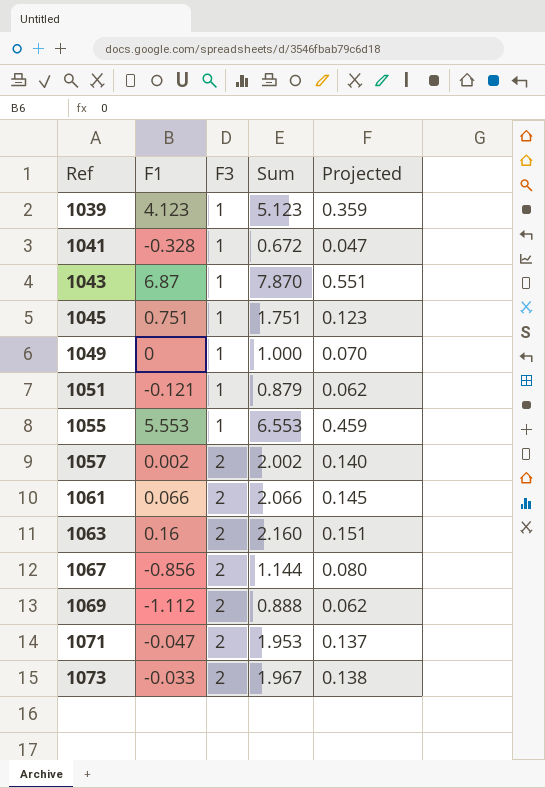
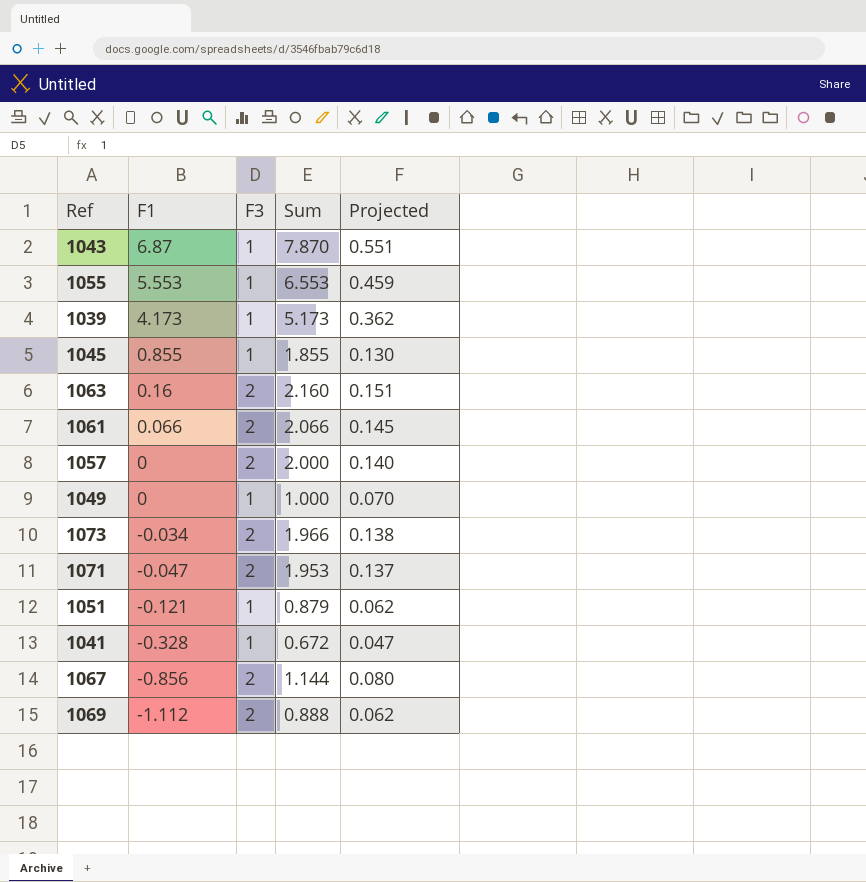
row order: Ref ascending -> F1 descending
1039 | F1: 4.123 -> 4.173
1039 | Sum: 5.123 -> 5.173
1039 | Projected: 0.359 -> 0.362
1045 | F1: 0.751 -> 0.855
1045 | Sum: 1.751 -> 1.855
1045 | Projected: 0.123 -> 0.130
1057 | F1: 0.002 -> 0
1057 | Sum: 2.002 -> 2.000
1073 | F1: -0.033 -> -0.034
1073 | Sum: 1.967 -> 1.966

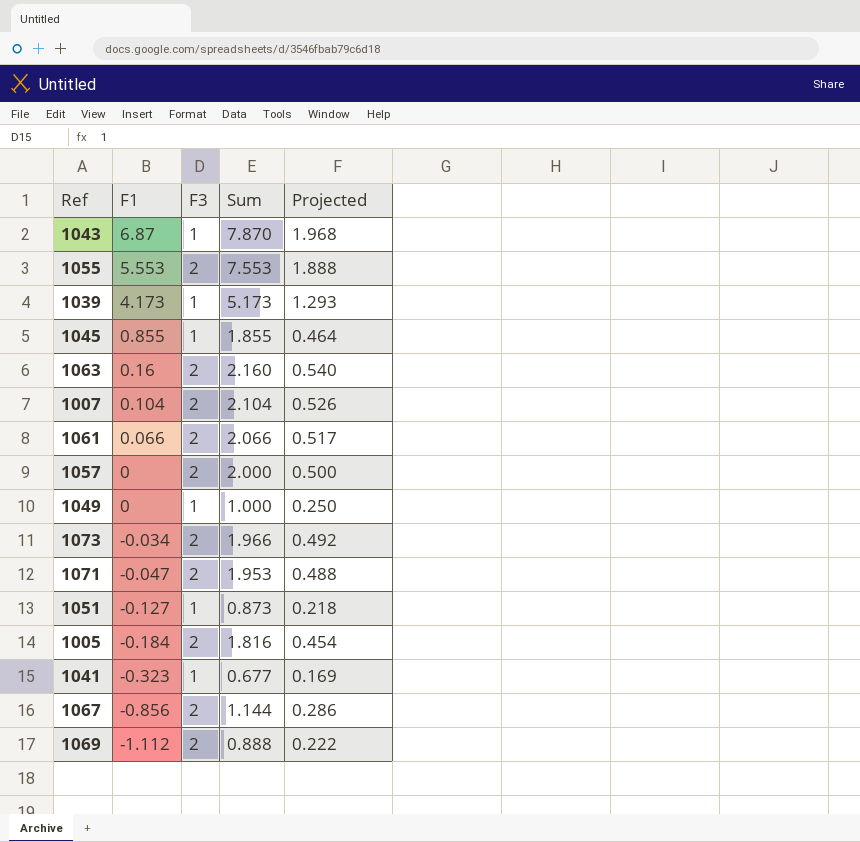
column Projected | formula: [Sum] * 0.07 -> [Sum] * 0.25
1055 | F3: 1 -> 2
1055 | Sum: 6.553 -> 7.553
row 1007: none -> 0.104 | 2 | 2.104 | 0.526
1051 | F1: -0.121 -> -0.127
1051 | Sum: 0.879 -> 0.873
row 1005: none -> -0.184 | 2 | 1.816 | 0.454
1041 | F1: -0.328 -> -0.323
1041 | Sum: 0.672 -> 0.677

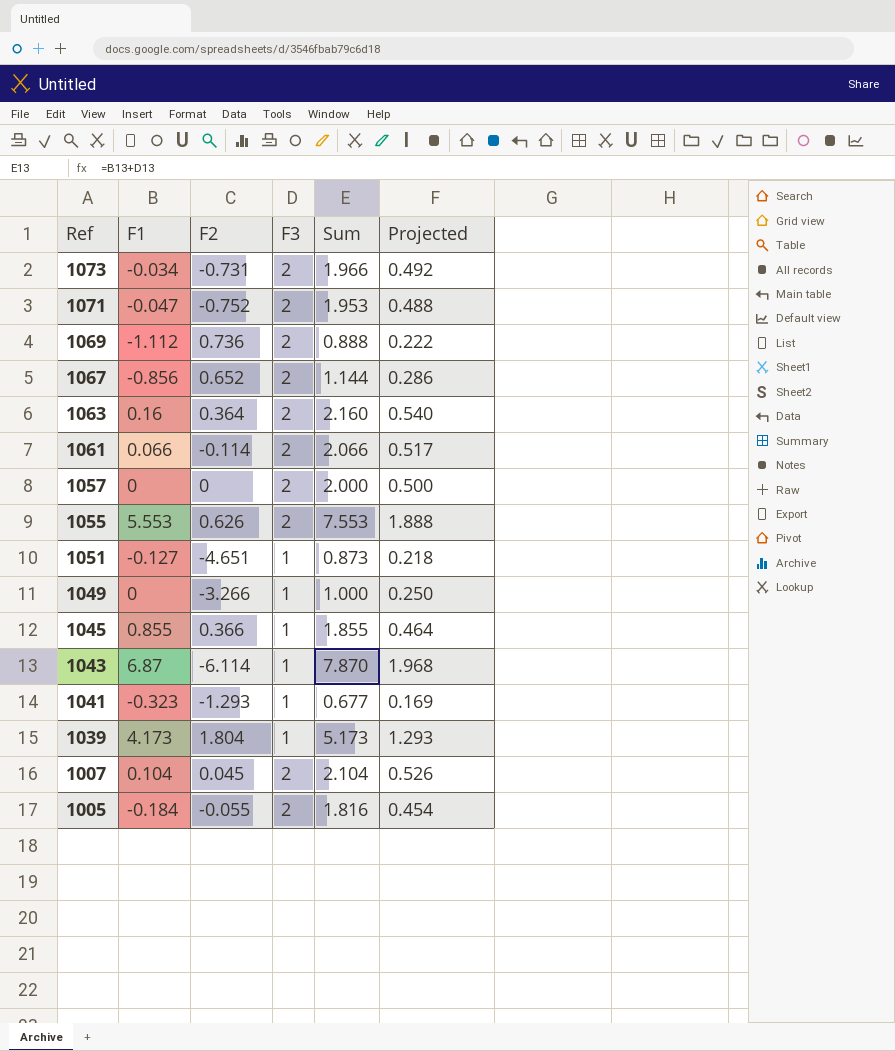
row order: F1 descending -> Ref descending
column F2 | position: none -> 3

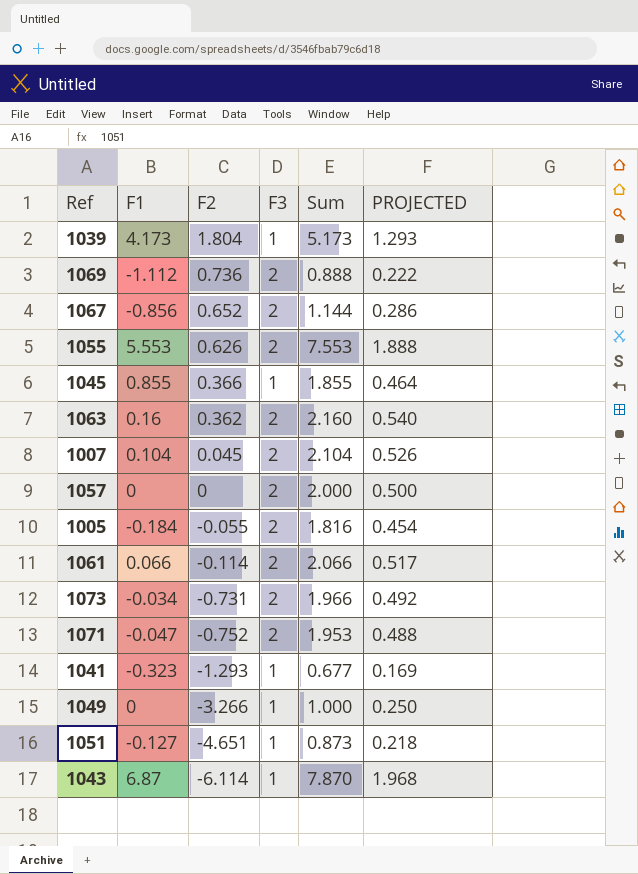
row order: Ref descending -> F2 descending
column name: Projected -> PROJECTED
1063 | F2: 0.364 -> 0.362

